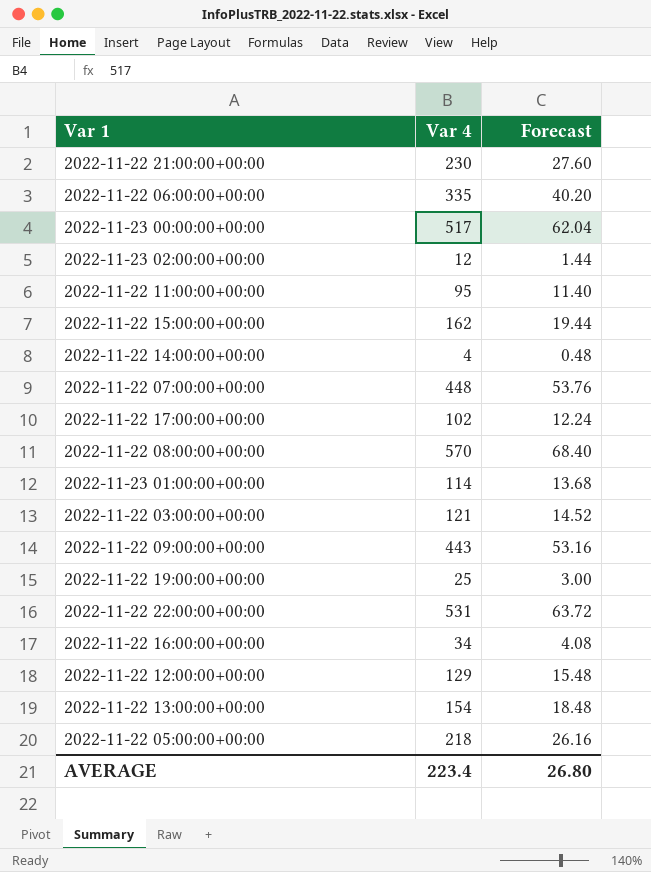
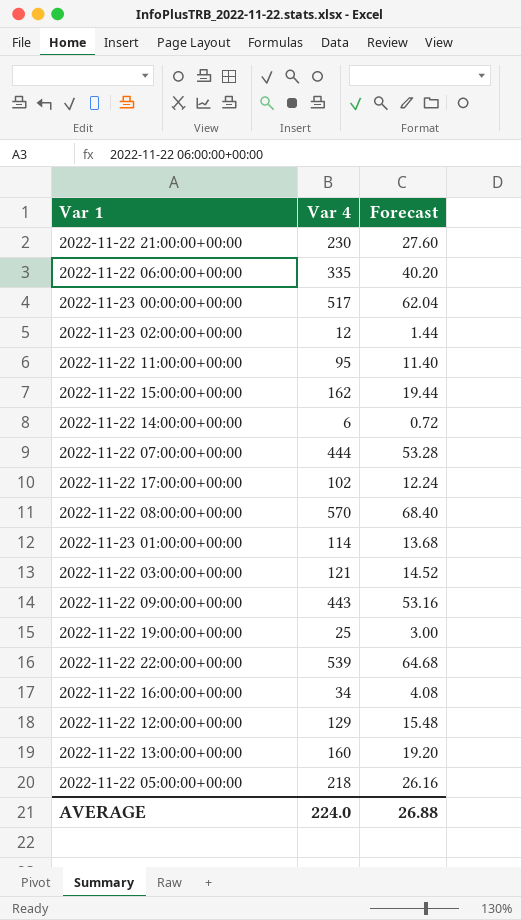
2022-11-22 14:00:00+00:00 | Var 4: 4 -> 6
2022-11-22 14:00:00+00:00 | Forecast: 0.48 -> 0.72
2022-11-22 07:00:00+00:00 | Var 4: 448 -> 444
2022-11-22 07:00:00+00:00 | Forecast: 53.76 -> 53.28
2022-11-22 22:00:00+00:00 | Var 4: 531 -> 539
2022-11-22 22:00:00+00:00 | Forecast: 63.72 -> 64.68
2022-11-22 13:00:00+00:00 | Var 4: 154 -> 160
2022-11-22 13:00:00+00:00 | Forecast: 18.48 -> 19.20
AVERAGE | Var 4: 223.4 -> 224.0
AVERAGE | Forecast: 26.80 -> 26.88

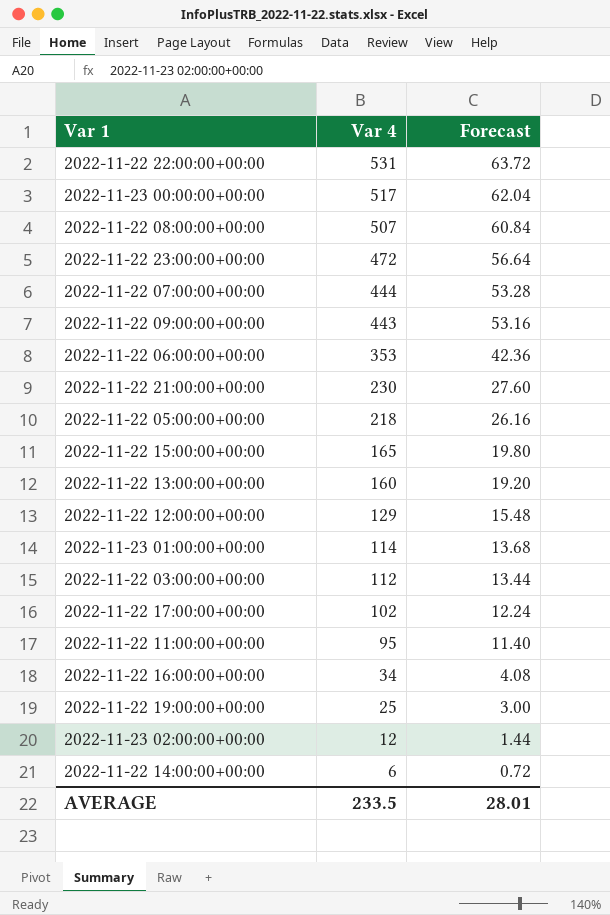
row order: none -> Var 4 descending
2022-11-22 22:00:00+00:00 | Var 4: 539 -> 531
2022-11-22 22:00:00+00:00 | Forecast: 64.68 -> 63.72
2022-11-22 08:00:00+00:00 | Var 4: 570 -> 507
2022-11-22 08:00:00+00:00 | Forecast: 68.40 -> 60.84
row 2022-11-22 23:00:00+00:00: none -> 472 | 56.64
2022-11-22 06:00:00+00:00 | Var 4: 335 -> 353
2022-11-22 06:00:00+00:00 | Forecast: 40.20 -> 42.36
2022-11-22 15:00:00+00:00 | Var 4: 162 -> 165
2022-11-22 15:00:00+00:00 | Forecast: 19.44 -> 19.80
2022-11-22 03:00:00+00:00 | Var 4: 121 -> 112
2022-11-22 03:00:00+00:00 | Forecast: 14.52 -> 13.44
AVERAGE | Var 4: 224.0 -> 233.5
AVERAGE | Forecast: 26.88 -> 28.01

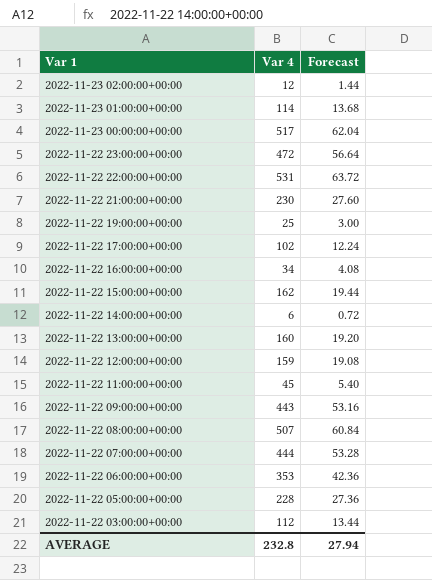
row order: Var 4 descending -> Var 1 descending
2022-11-22 15:00:00+00:00 | Var 4: 165 -> 162
2022-11-22 15:00:00+00:00 | Forecast: 19.80 -> 19.44
2022-11-22 12:00:00+00:00 | Var 4: 129 -> 159
2022-11-22 12:00:00+00:00 | Forecast: 15.48 -> 19.08
2022-11-22 11:00:00+00:00 | Var 4: 95 -> 45
2022-11-22 11:00:00+00:00 | Forecast: 11.40 -> 5.40
2022-11-22 05:00:00+00:00 | Var 4: 218 -> 228
2022-11-22 05:00:00+00:00 | Forecast: 26.16 -> 27.36
AVERAGE | Var 4: 233.5 -> 232.8
AVERAGE | Forecast: 28.01 -> 27.94

